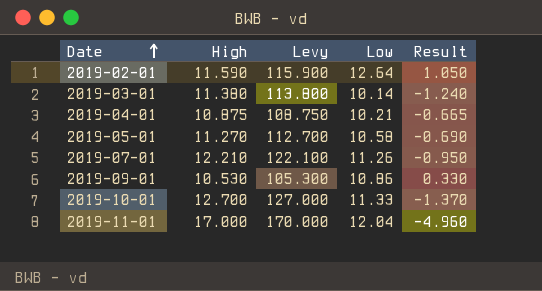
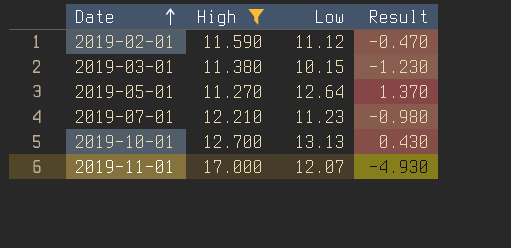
filter: none -> High >= 11.270
column Levy | formula: [High] * 10 -> none
2019-02-01 | Low: 12.64 -> 11.12
2019-02-01 | Result: 1.050 -> -0.470
2019-03-01 | Low: 10.14 -> 10.15
2019-03-01 | Result: -1.240 -> -1.230
2019-05-01 | Low: 10.58 -> 12.64
2019-05-01 | Result: -0.690 -> 1.370
2019-07-01 | Low: 11.26 -> 11.23
2019-07-01 | Result: -0.950 -> -0.980
2019-10-01 | Low: 11.33 -> 13.13
2019-10-01 | Result: -1.370 -> 0.430
2019-11-01 | Low: 12.04 -> 12.07
2019-11-01 | Result: -4.960 -> -4.930

